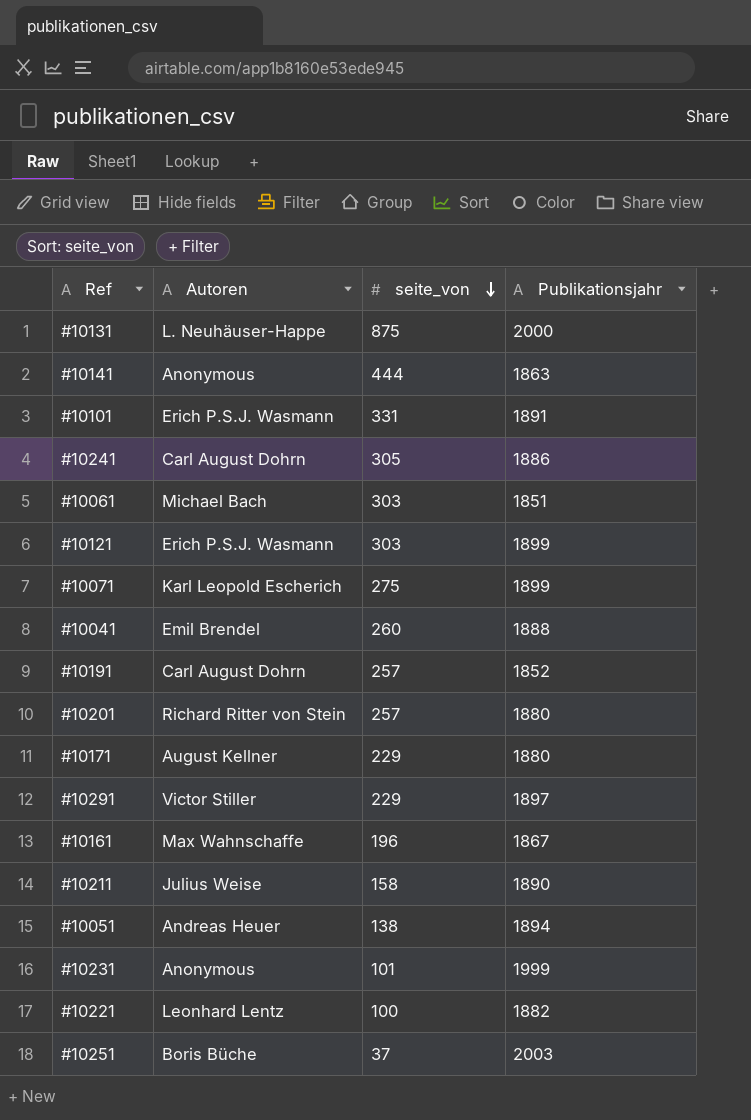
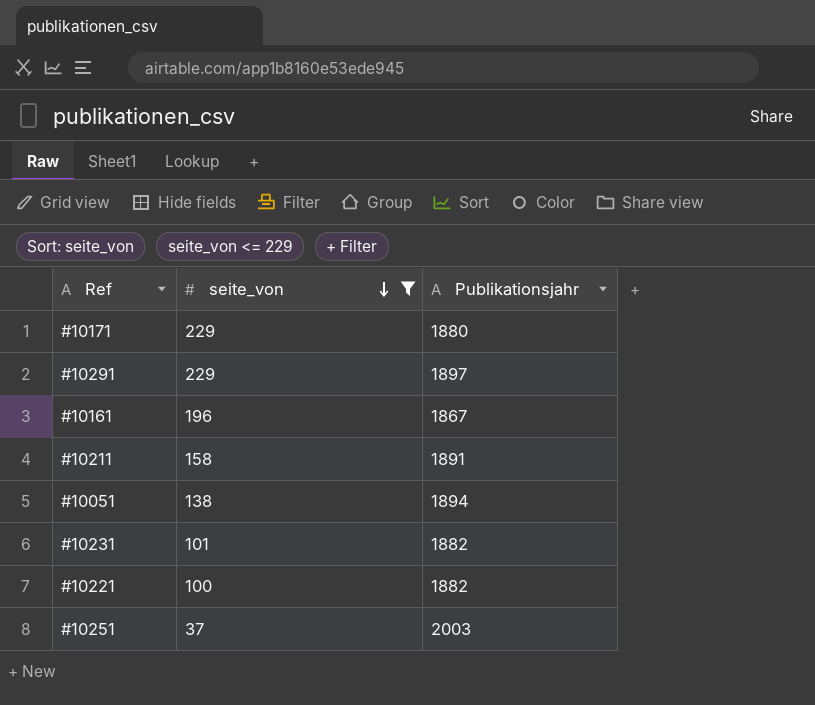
filter: none -> seite_von <= 229
column Autoren | position: 2 -> none
#10211 | Publikationsjahr: 1890 -> 1891
#10231 | Publikationsjahr: 1999 -> 1882

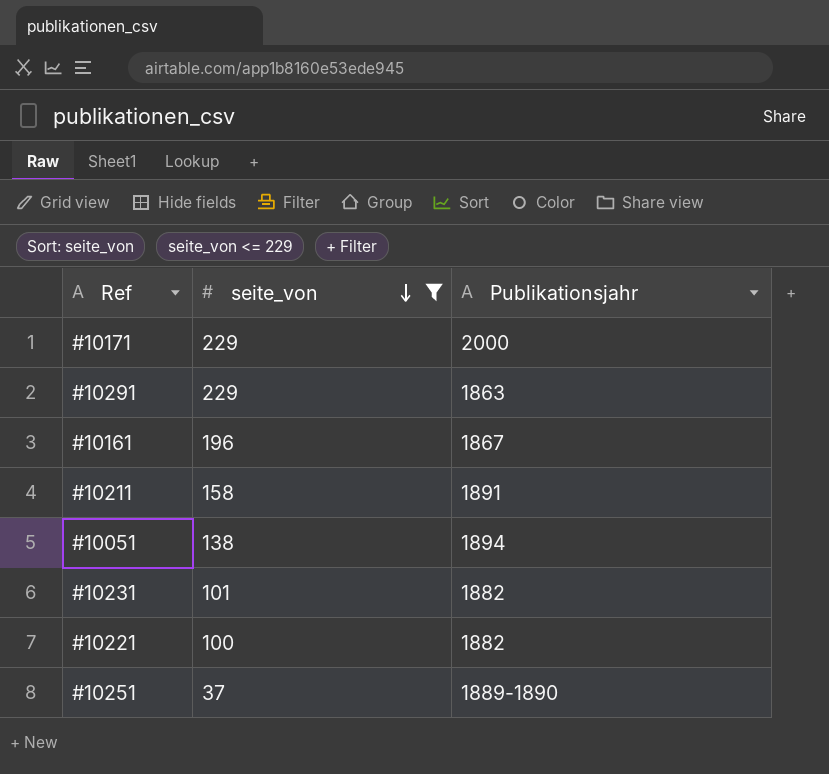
#10171 | Publikationsjahr: 1880 -> 2000
#10291 | Publikationsjahr: 1897 -> 1863
#10251 | Publikationsjahr: 2003 -> 1889-1890

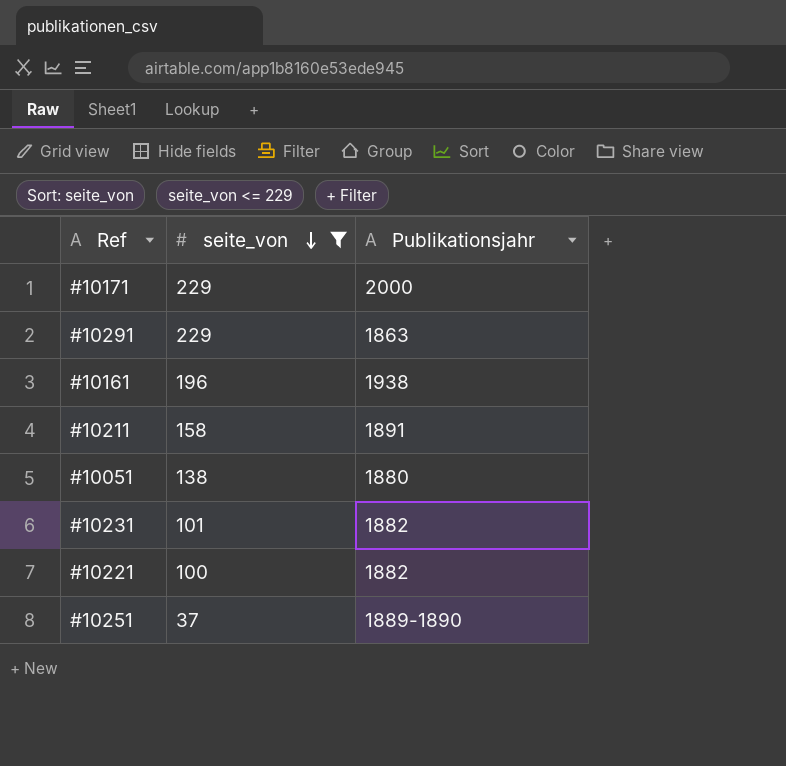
#10161 | Publikationsjahr: 1867 -> 1938
#10051 | Publikationsjahr: 1894 -> 1880

